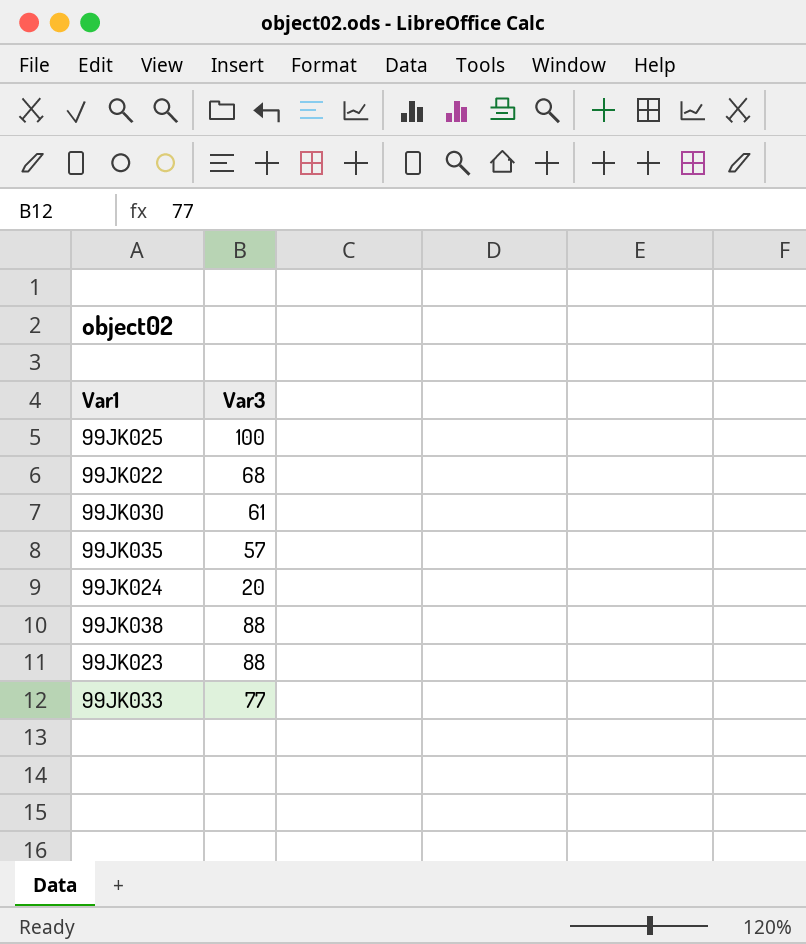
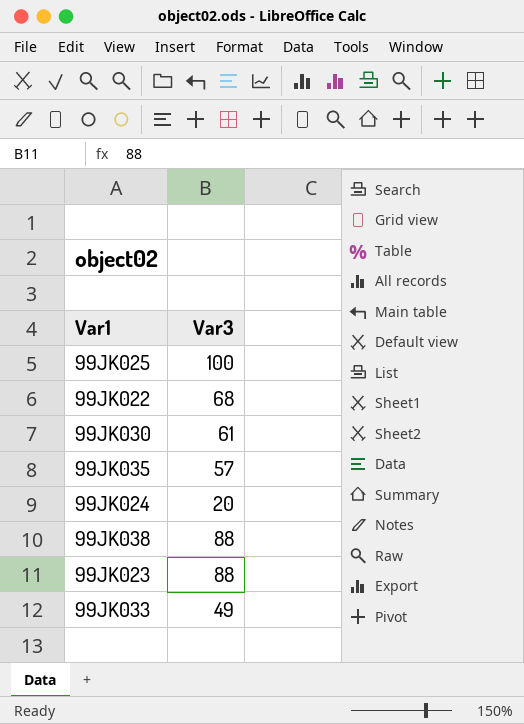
99JK033 | Var3: 77 -> 49

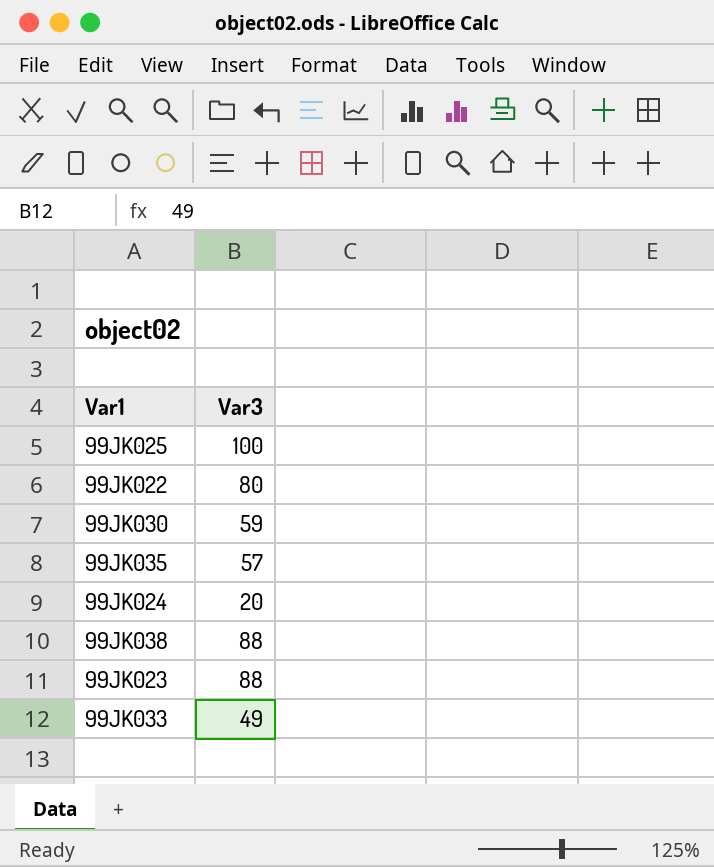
99JK022 | Var3: 68 -> 80
99JK030 | Var3: 61 -> 59

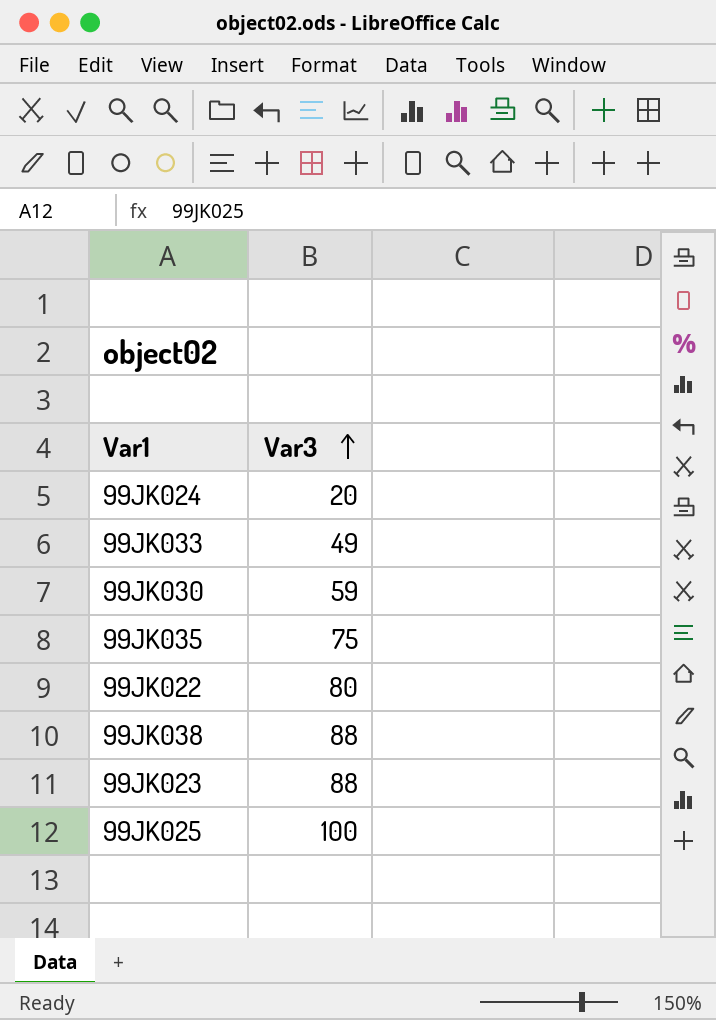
row order: none -> Var3 ascending
99JK035 | Var3: 57 -> 75

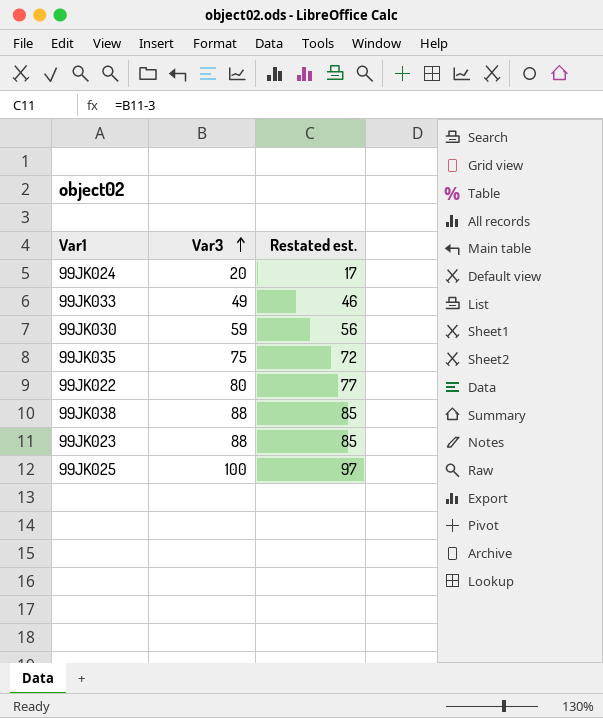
column Restated est. | formula: none -> [Var3] - 3

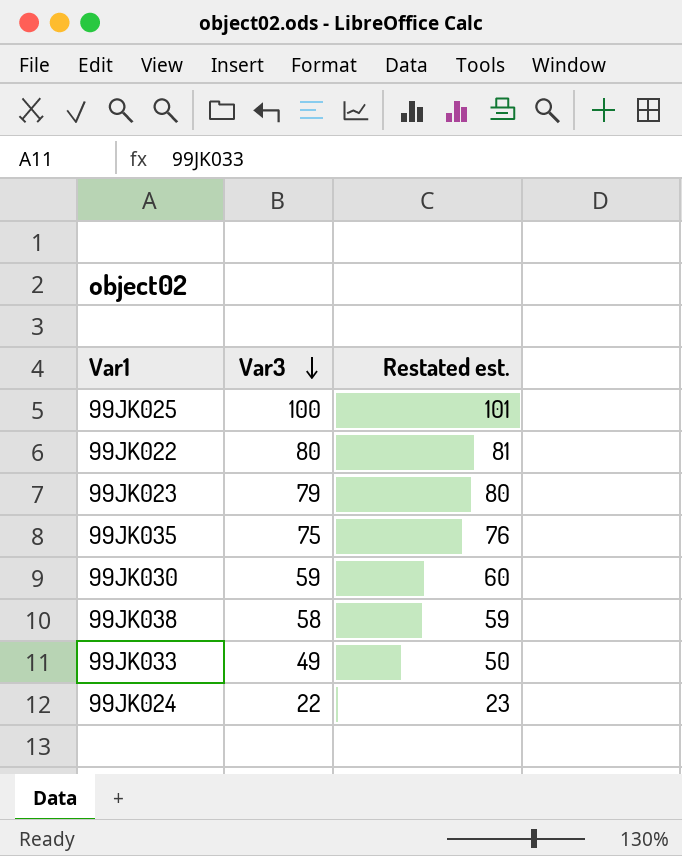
row order: Var3 ascending -> Var3 descending
column Restated est. | formula: [Var3] - 3 -> [Var3] + 1
99JK023 | Var3: 88 -> 79
99JK038 | Var3: 88 -> 58
99JK024 | Var3: 20 -> 22

